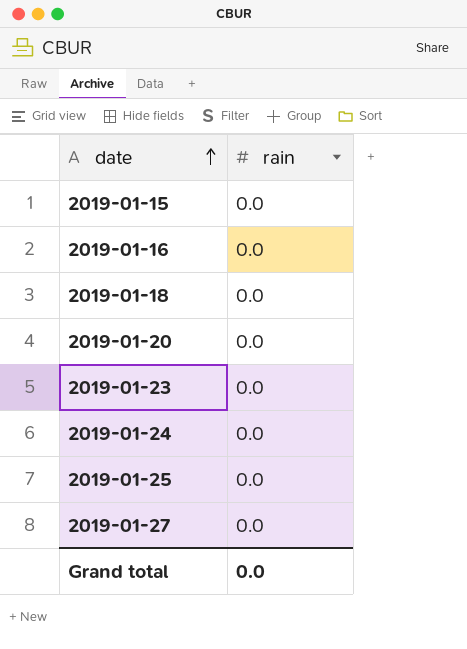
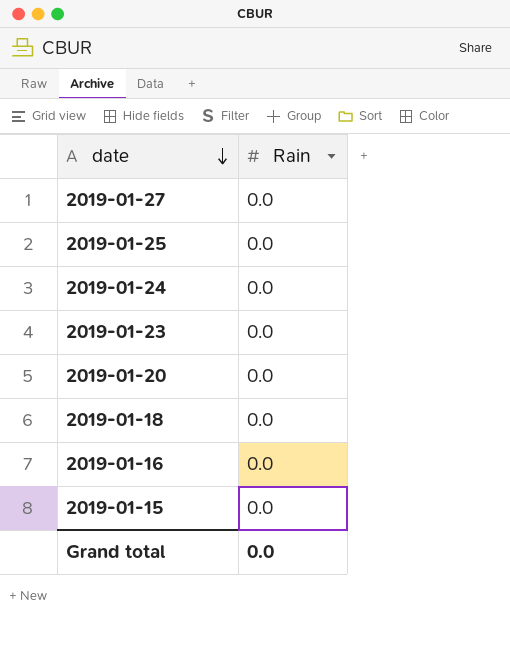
row order: date ascending -> date descending
column name: rain -> Rain

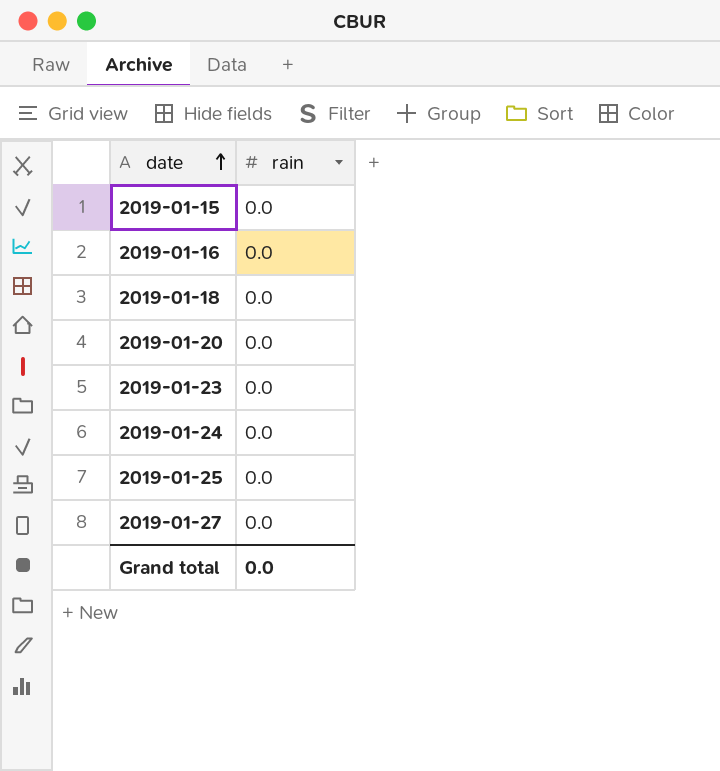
row order: date descending -> date ascending
column name: Rain -> rain

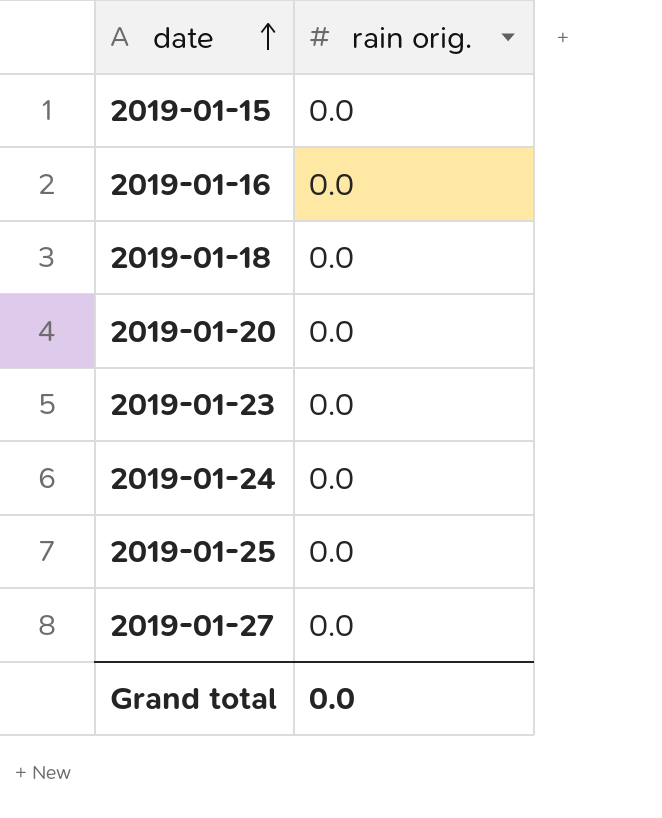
column name: rain -> rain orig.

